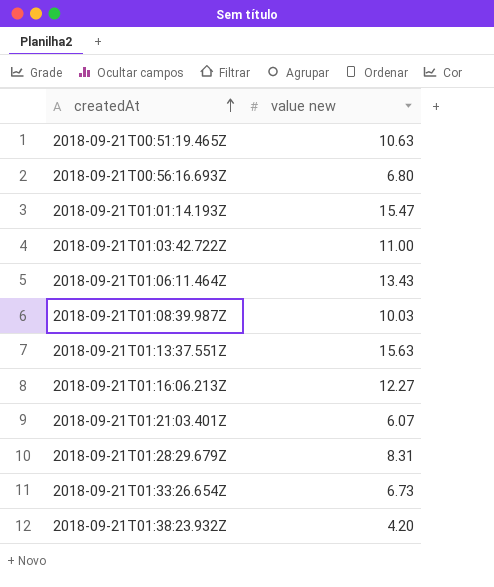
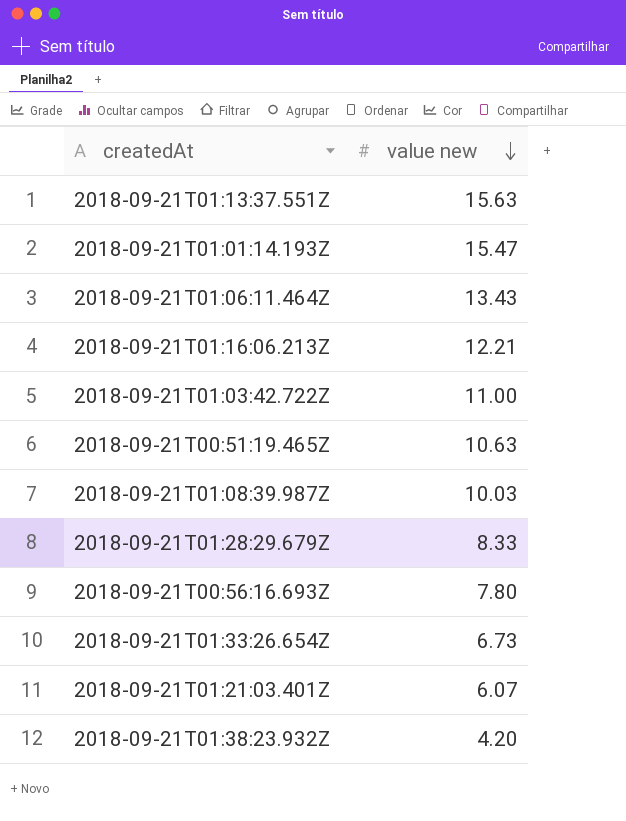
row order: createdAt ascending -> value new descending
2018-09-21T01:16:06.213Z | value new: 12.27 -> 12.21
2018-09-21T01:28:29.679Z | value new: 8.31 -> 8.33
2018-09-21T00:56:16.693Z | value new: 6.80 -> 7.80

